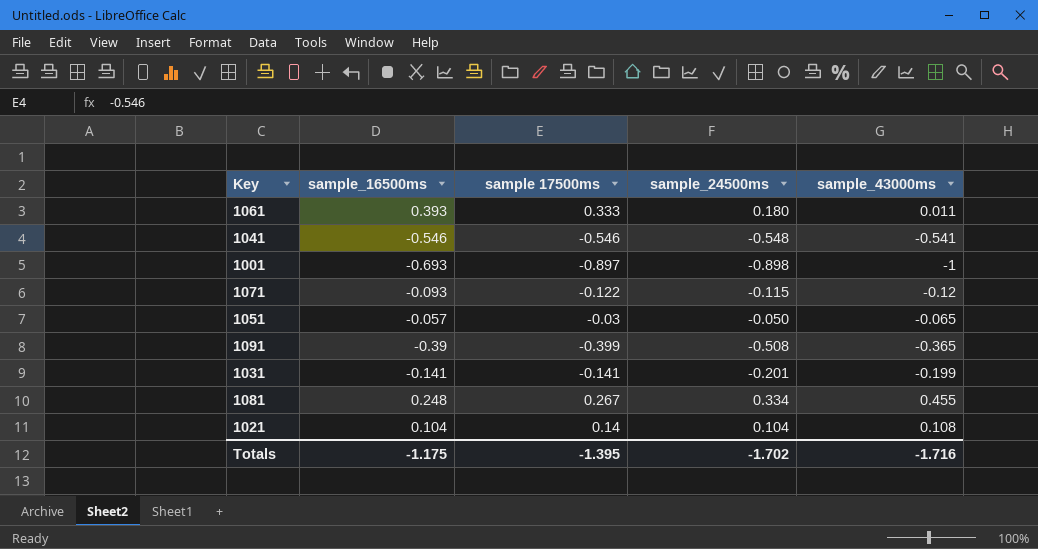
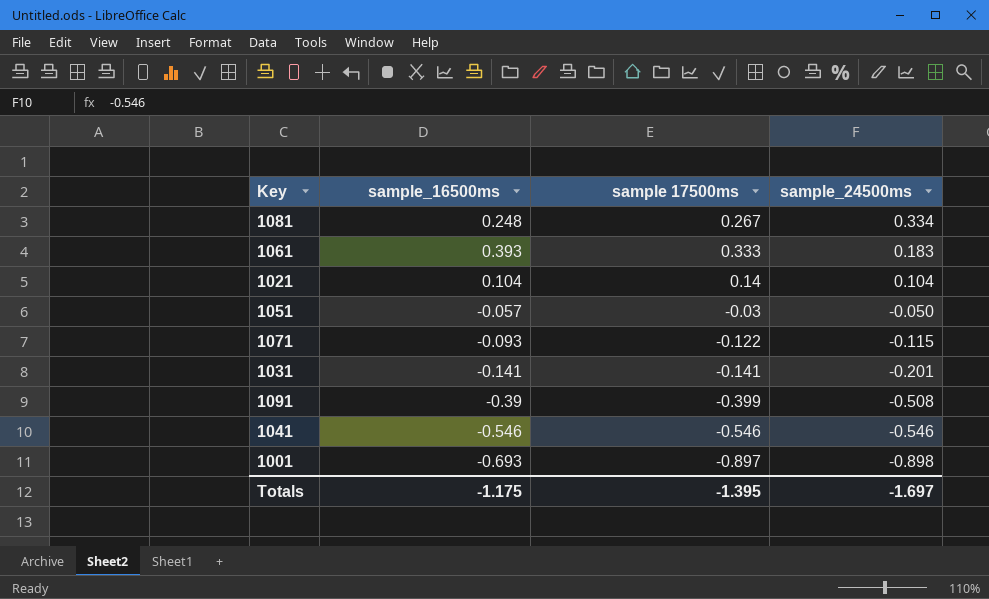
row order: none -> sample_24500ms descending
column sample_43000ms | position: 5 -> none
1061 | sample_24500ms: 0.180 -> 0.183
1041 | sample_24500ms: -0.548 -> -0.546
Totals | sample_24500ms: -1.702 -> -1.697

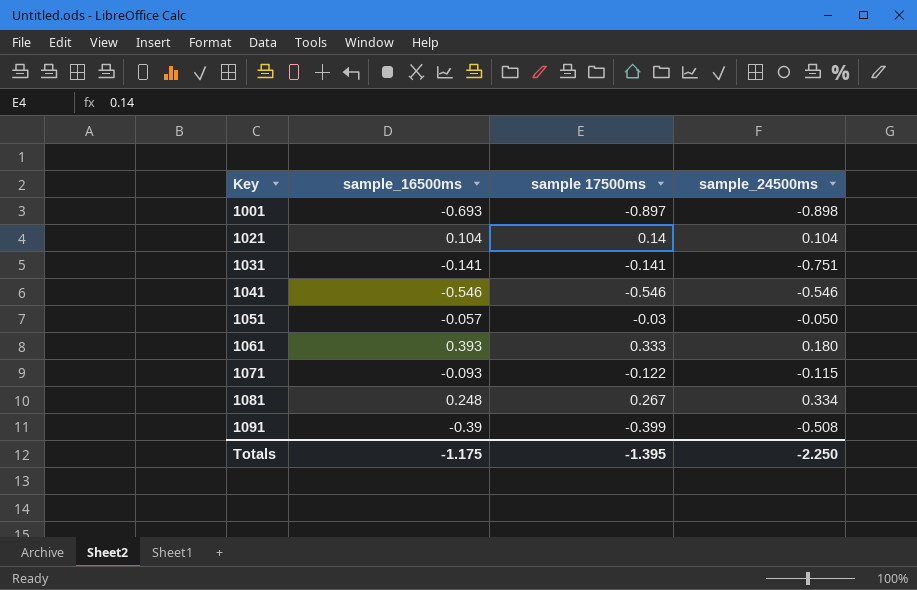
row order: sample_24500ms descending -> Key ascending
1031 | sample_24500ms: -0.201 -> -0.751
1061 | sample_24500ms: 0.183 -> 0.180
Totals | sample_24500ms: -1.697 -> -2.250

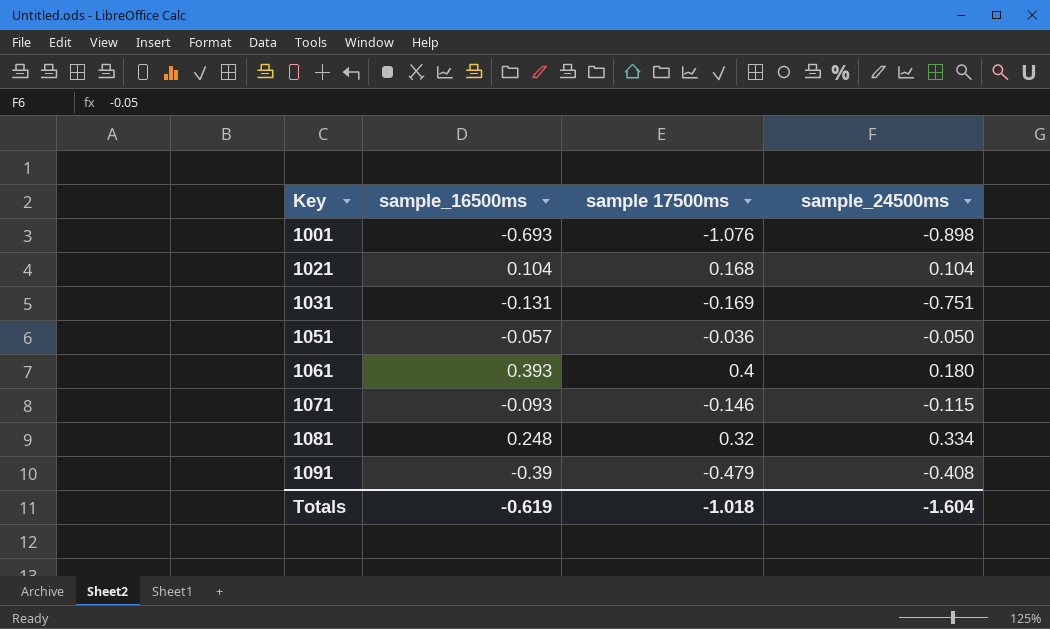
row 1041: -0.546 | -0.546 | -0.546 -> none
1001 | sample 17500ms: -0.897 -> -1.076
1021 | sample 17500ms: 0.14 -> 0.168
1031 | sample_16500ms: -0.141 -> -0.131
1031 | sample 17500ms: -0.141 -> -0.169
1051 | sample 17500ms: -0.03 -> -0.036
1061 | sample 17500ms: 0.333 -> 0.4
1071 | sample 17500ms: -0.122 -> -0.146
1081 | sample 17500ms: 0.267 -> 0.32
1091 | sample 17500ms: -0.399 -> -0.479
1091 | sample_24500ms: -0.508 -> -0.408
Totals | sample_16500ms: -1.175 -> -0.619
Totals | sample 17500ms: -1.395 -> -1.018
Totals | sample_24500ms: -2.250 -> -1.604

